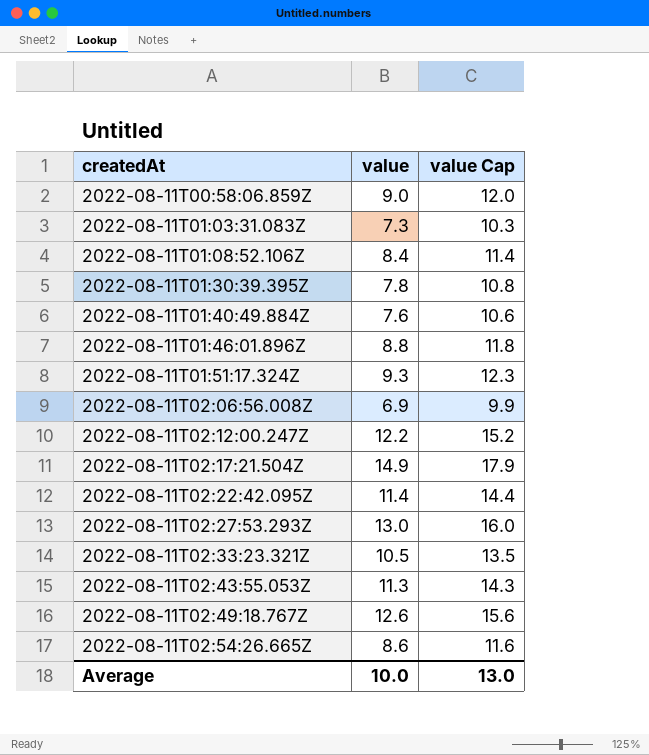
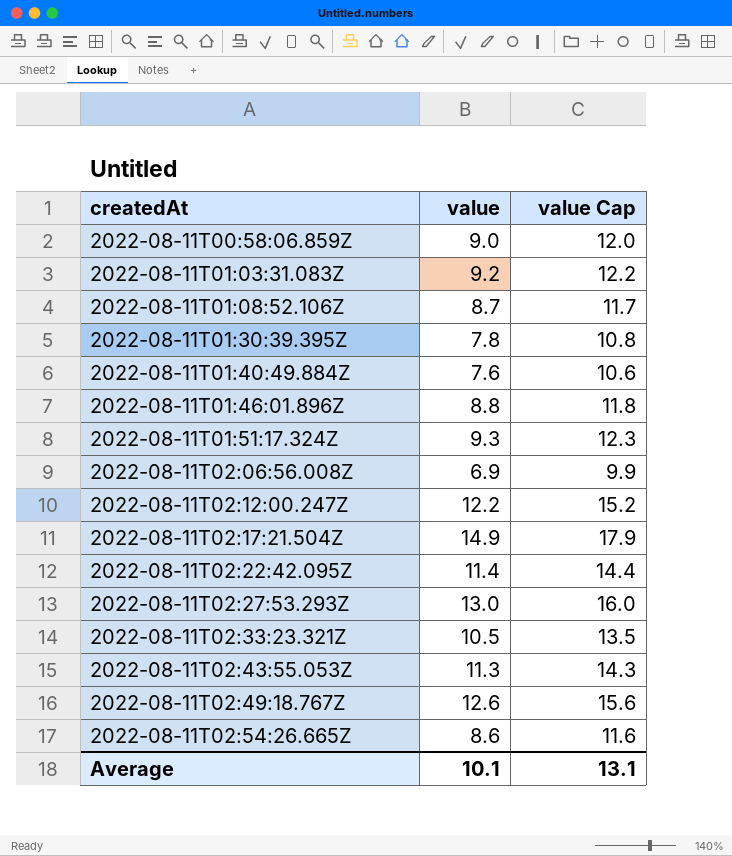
2022-08-11T01:03:31.083Z | value: 7.3 -> 9.2
2022-08-11T01:03:31.083Z | value Cap: 10.3 -> 12.2
2022-08-11T01:08:52.106Z | value: 8.4 -> 8.7
2022-08-11T01:08:52.106Z | value Cap: 11.4 -> 11.7
Average | value: 10.0 -> 10.1
Average | value Cap: 13.0 -> 13.1

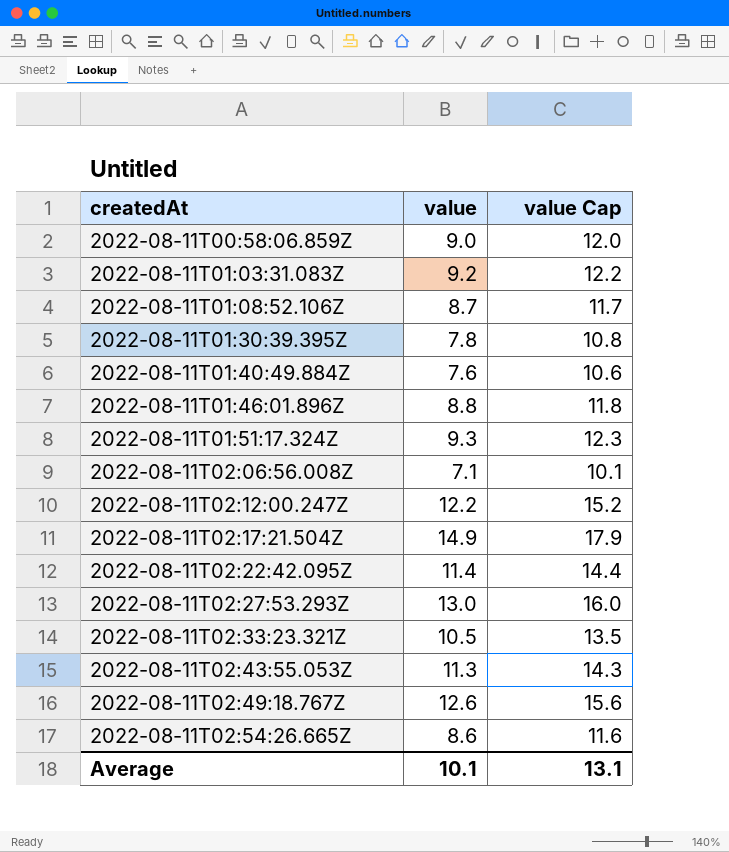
2022-08-11T02:06:56.008Z | value: 6.9 -> 7.1
2022-08-11T02:06:56.008Z | value Cap: 9.9 -> 10.1

